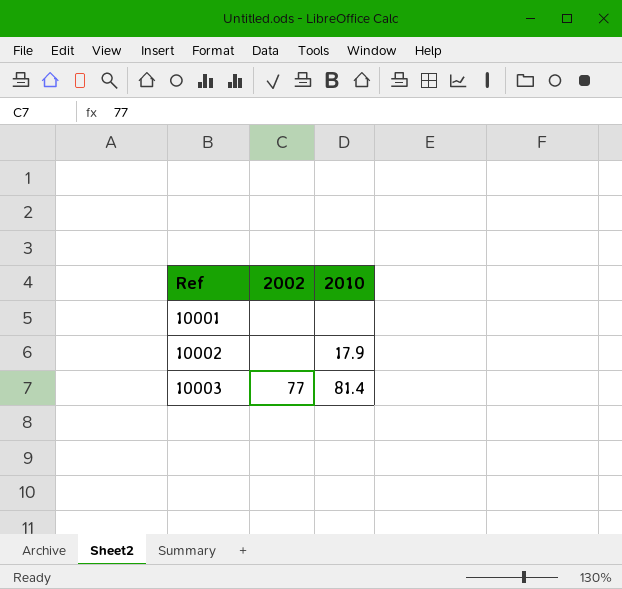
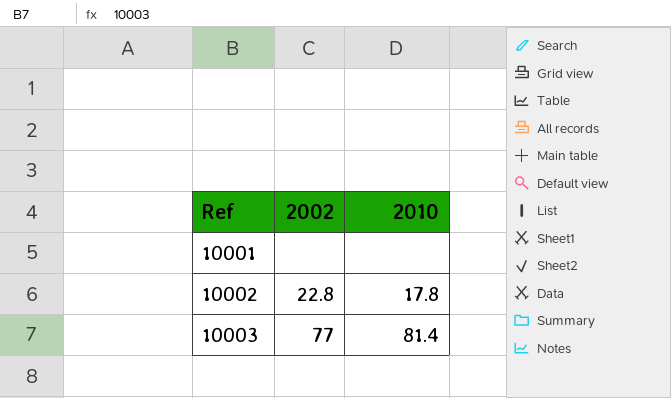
10002 | 2002: none -> 22.8
10002 | 2010: 17.9 -> 17.8

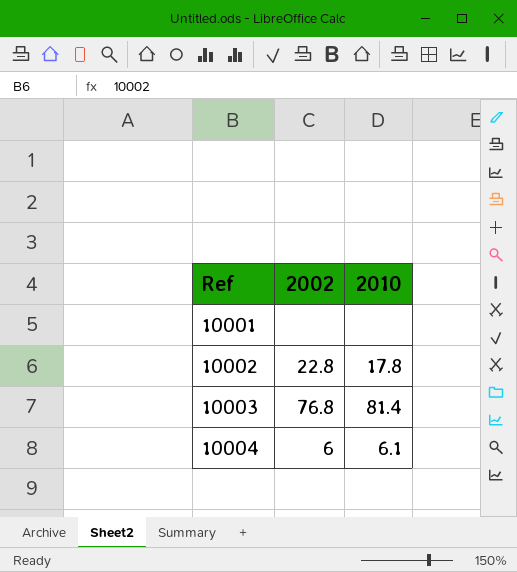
10003 | 2002: 77 -> 76.8
row 10004: none -> 6 | 6.1

